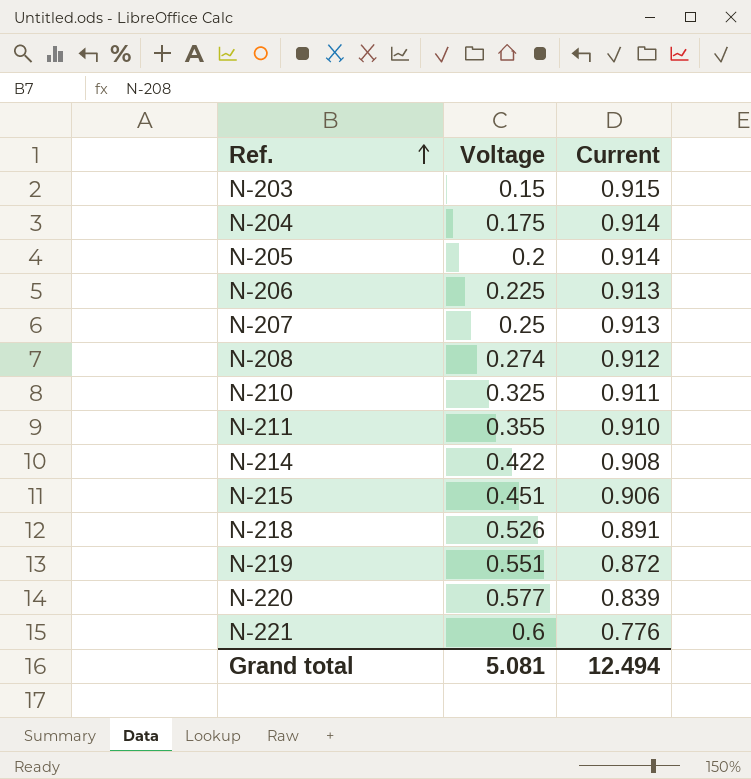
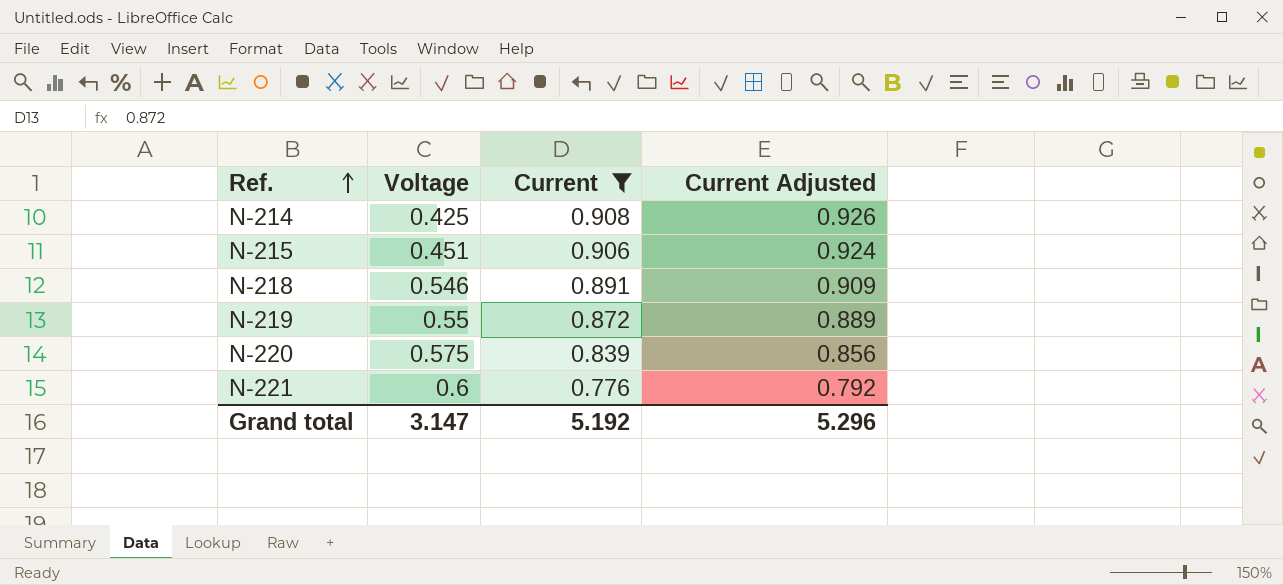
filter: none -> Current <= 0.908
column Current Adjusted | formula: none -> [Current] * 1.02
N-214 | Voltage: 0.422 -> 0.425
N-218 | Voltage: 0.526 -> 0.546
N-219 | Voltage: 0.551 -> 0.55
N-220 | Voltage: 0.577 -> 0.575
Grand total | Voltage: 5.081 -> 3.147
Grand total | Current: 12.494 -> 5.192

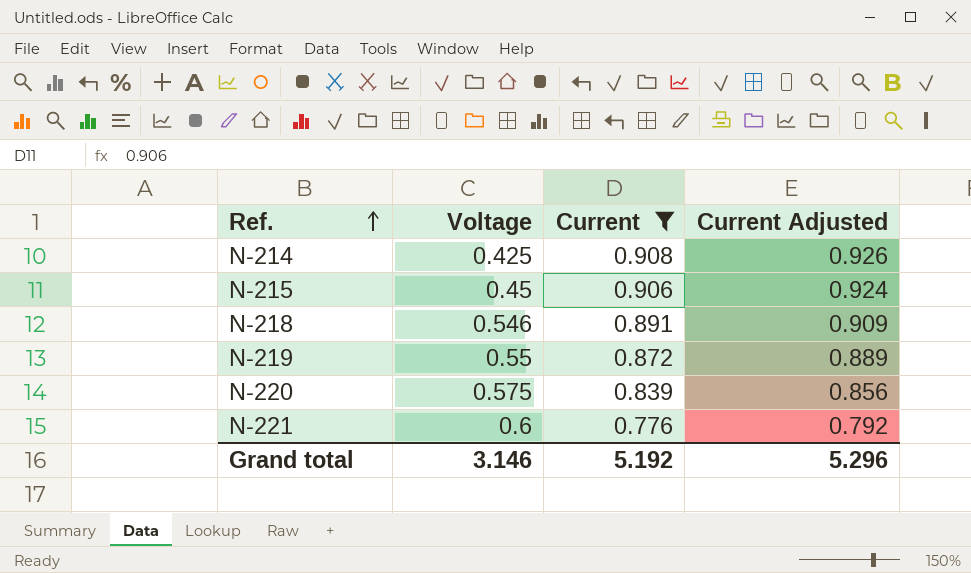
N-215 | Voltage: 0.451 -> 0.45
Grand total | Voltage: 3.147 -> 3.146

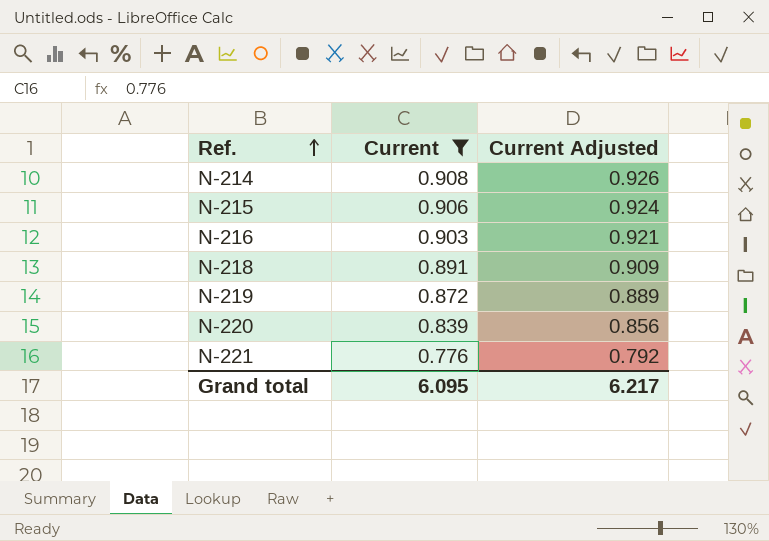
column Voltage | position: 2 -> none
row N-216: none -> 0.903 | 0.921
Grand total | Current: 5.192 -> 6.095
Grand total | Current Adjusted: 5.296 -> 6.217

